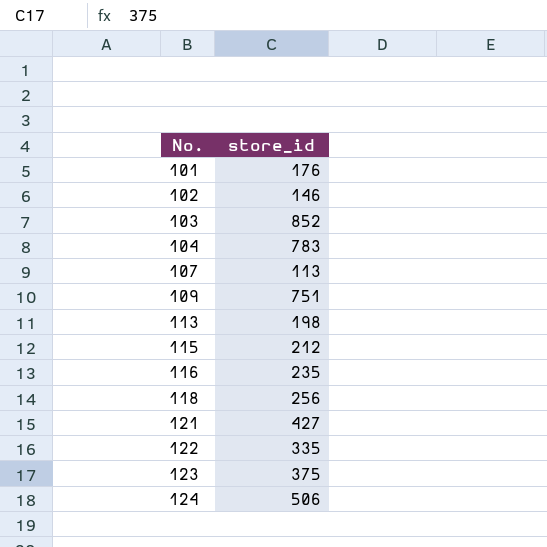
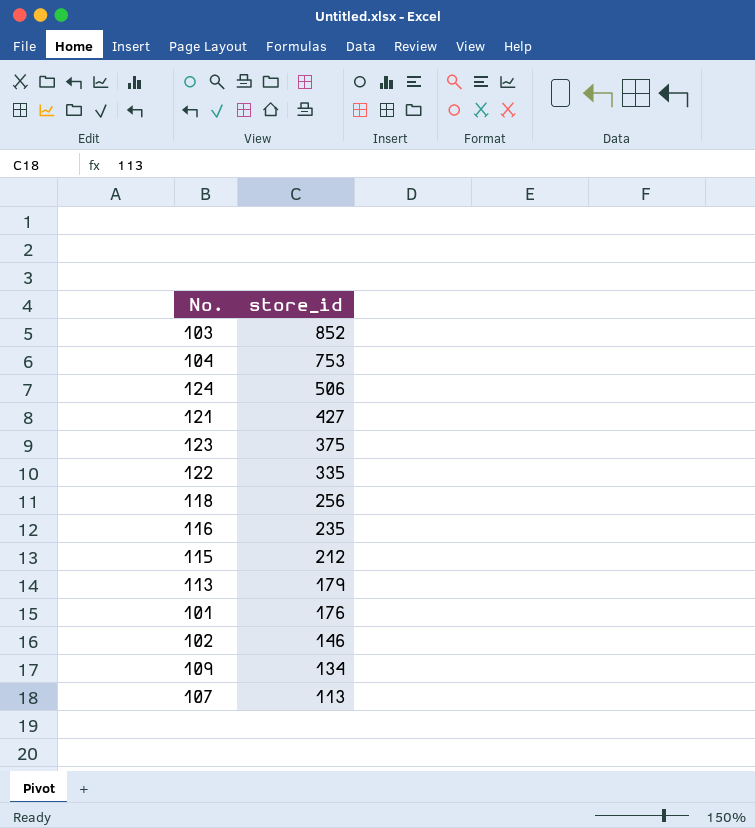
row order: No. ascending -> store_id descending
104 | store_id: 783 -> 753
113 | store_id: 198 -> 179
109 | store_id: 751 -> 134

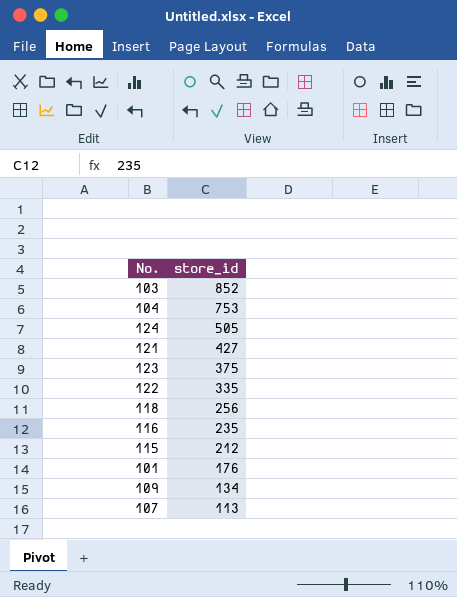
row 113: 179 -> none
row 102: 146 -> none
124 | store_id: 506 -> 505

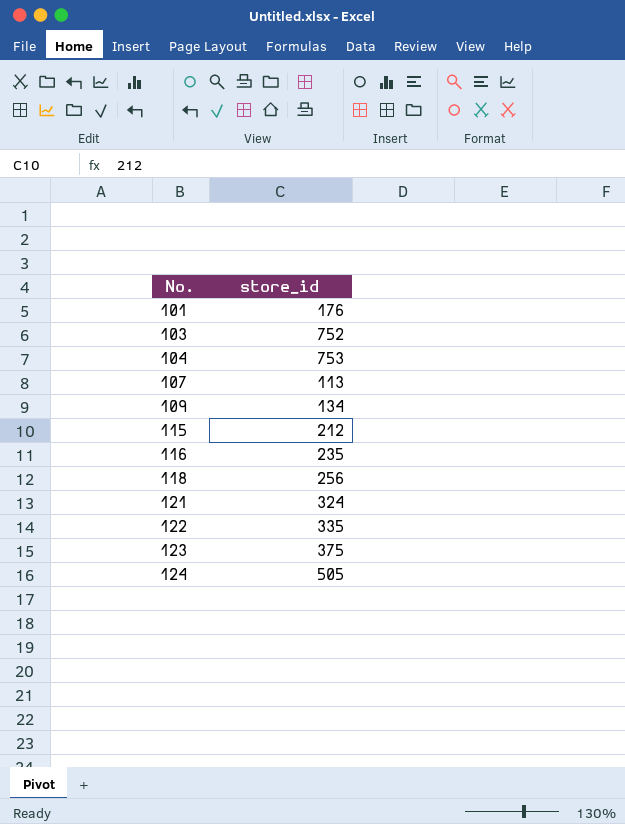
row order: store_id descending -> No. ascending
103 | store_id: 852 -> 752
121 | store_id: 427 -> 324

